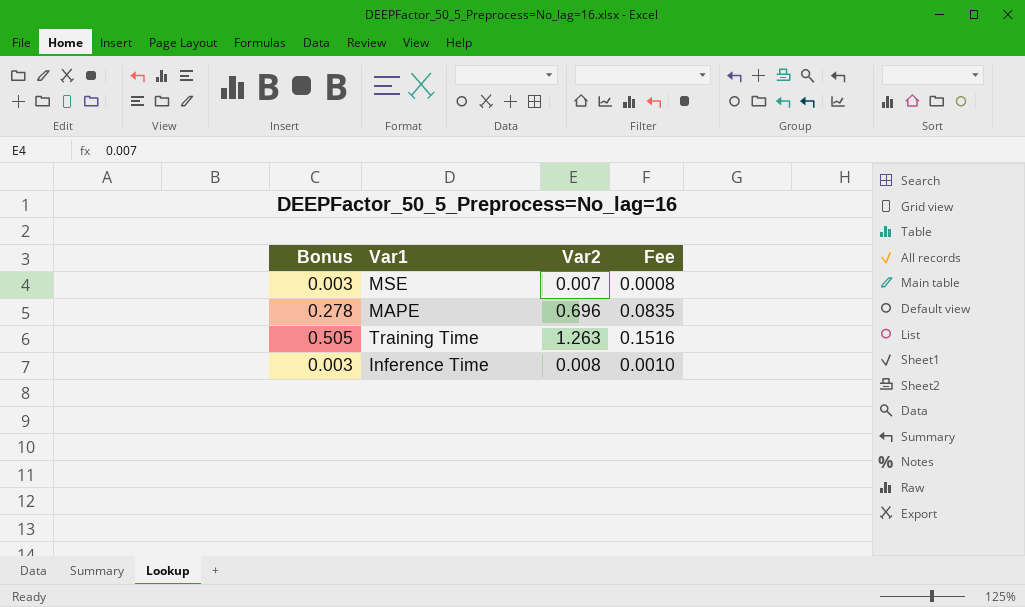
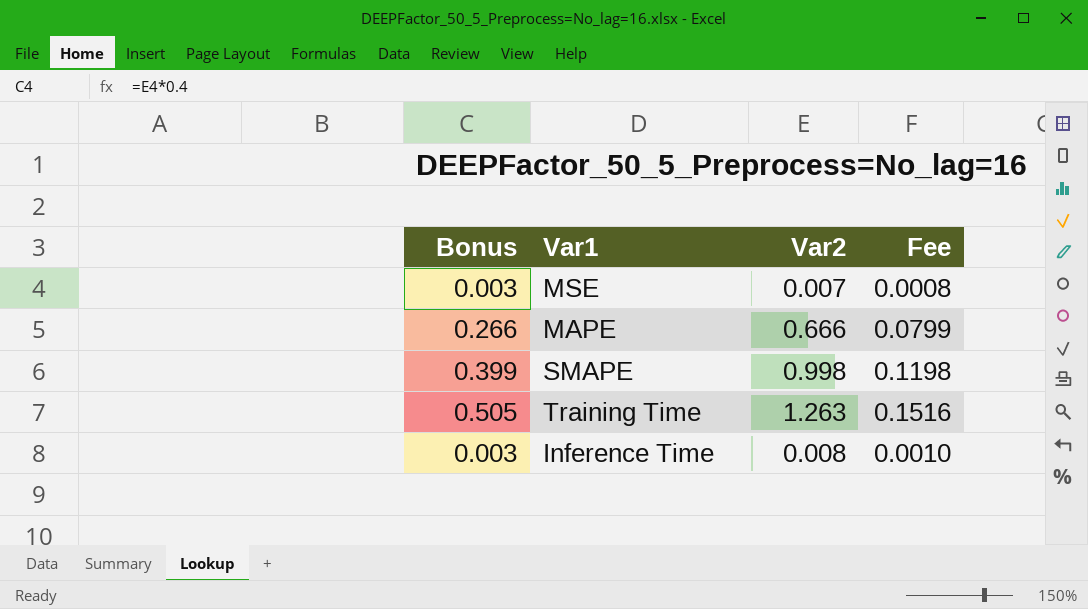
MAPE | Bonus: 0.278 -> 0.266
MAPE | Var2: 0.696 -> 0.666
MAPE | Fee: 0.0835 -> 0.0799
row SMAPE: none -> 0.399 | 0.998 | 0.1198

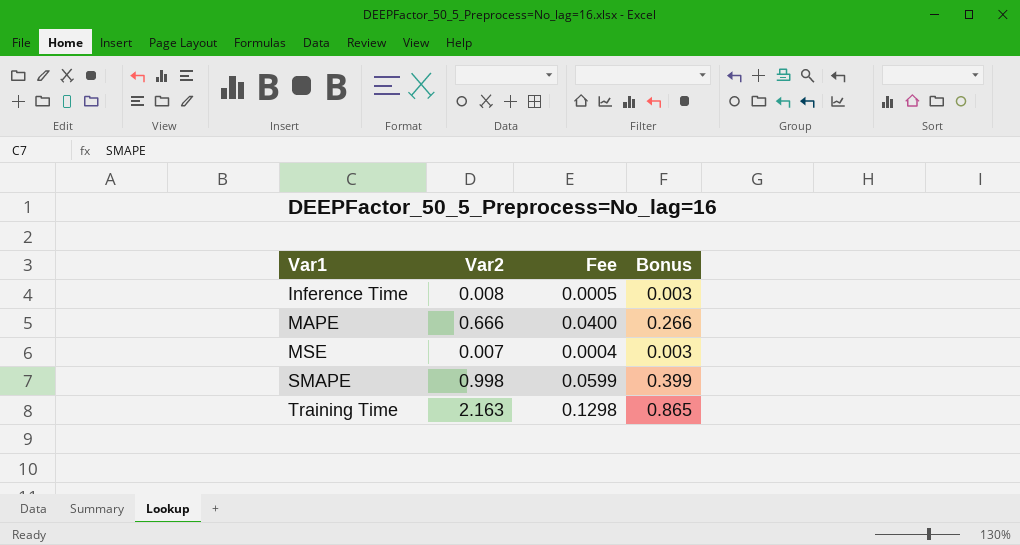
row order: none -> Var1 ascending
column Fee | formula: [Var2] * 0.12 -> [Var2] * 0.06
column Bonus | position: 1 -> 4
Training Time | Var2: 1.263 -> 2.163
Training Time | Bonus: 0.505 -> 0.865

